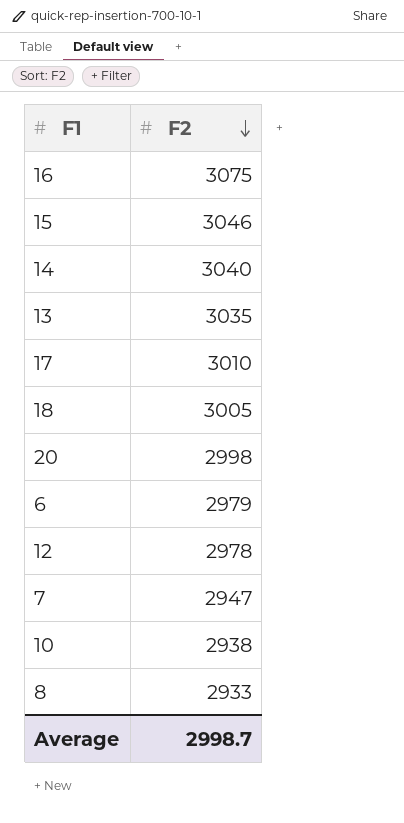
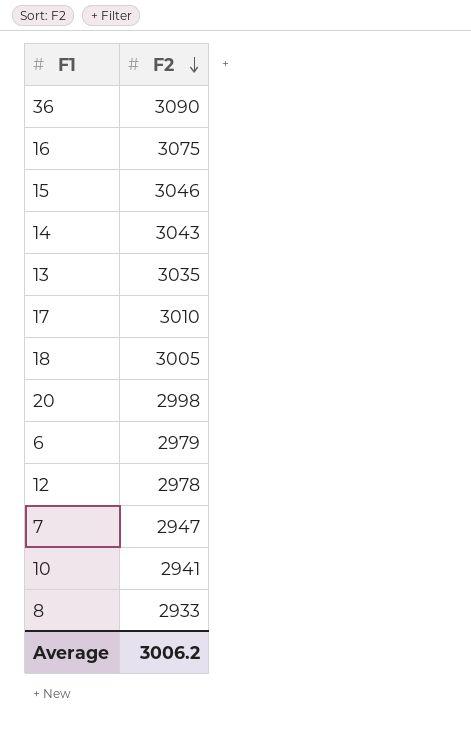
row 36: none -> 3090
14 | F2: 3040 -> 3043
10 | F2: 2938 -> 2941
Average | F2: 2998.7 -> 3006.2

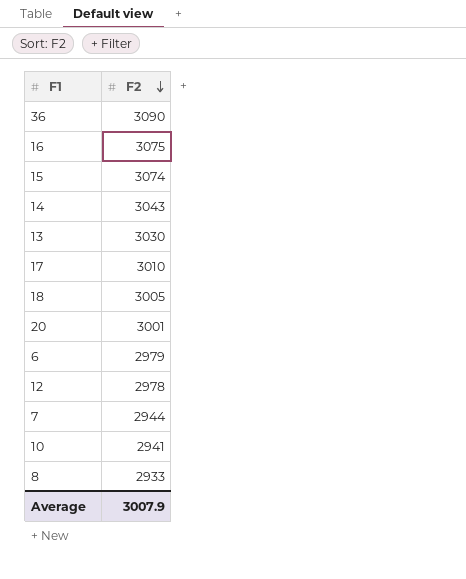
15 | F2: 3046 -> 3074
13 | F2: 3035 -> 3030
20 | F2: 2998 -> 3001
7 | F2: 2947 -> 2944
Average | F2: 3006.2 -> 3007.9

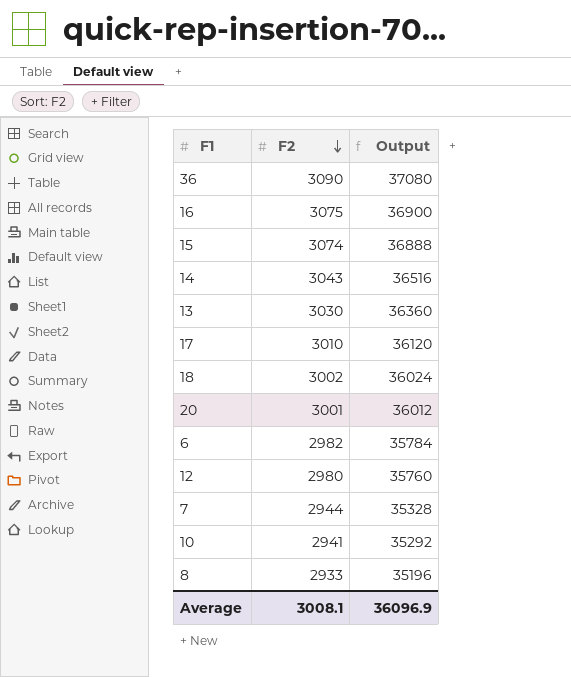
column Output | formula: none -> [F2] * 12
18 | F2: 3005 -> 3002
6 | F2: 2979 -> 2982
12 | F2: 2978 -> 2980
Average | F2: 3007.9 -> 3008.1

